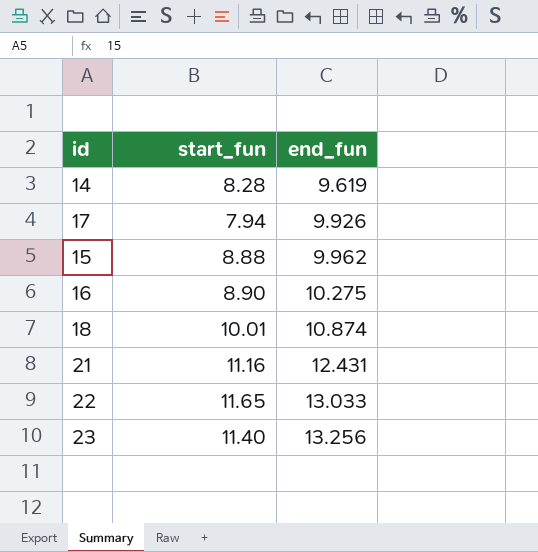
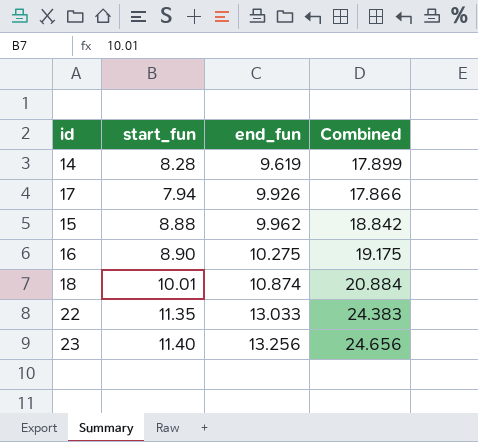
column Combined | formula: none -> [start_fun] + [end_fun]
row 21: 11.16 | 12.431 -> none
22 | start_fun: 11.65 -> 11.35

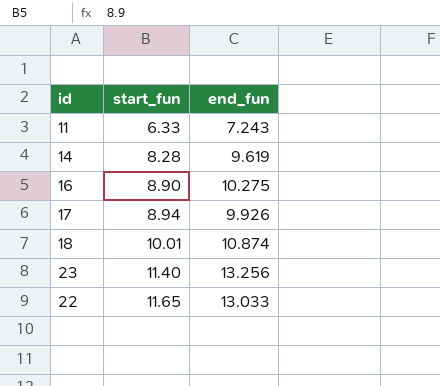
row order: end_fun ascending -> start_fun ascending
column Combined | formula: [start_fun] + [end_fun] -> none
row 15: 8.88 | 9.962 | 18.842 -> none
row 11: none -> 6.33 | 7.243
17 | start_fun: 7.94 -> 8.94
22 | start_fun: 11.35 -> 11.65

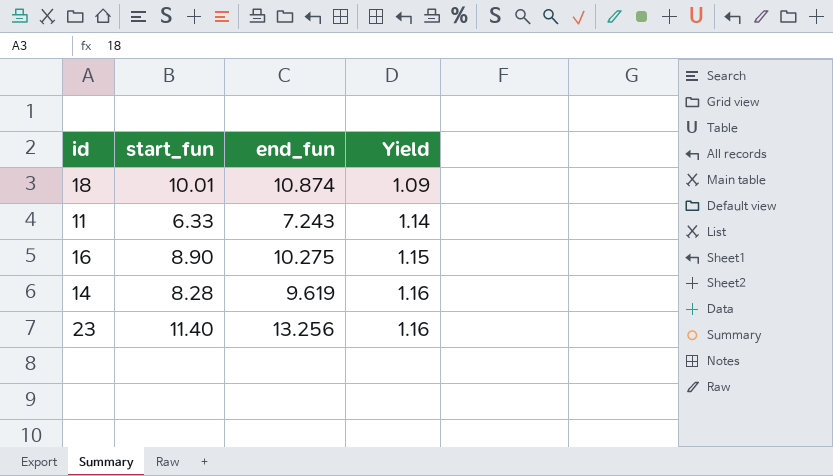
row order: start_fun ascending -> Yield ascending
column Yield | formula: none -> [end_fun] / [start_fun]
row 17: 8.94 | 9.926 -> none
row 22: 11.65 | 13.033 -> none

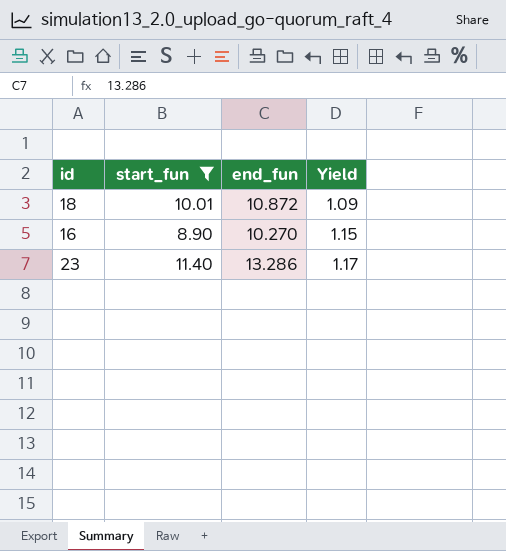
filter: none -> start_fun >= 8.90
18 | end_fun: 10.874 -> 10.872
16 | end_fun: 10.275 -> 10.270
23 | end_fun: 13.256 -> 13.286
23 | Yield: 1.16 -> 1.17

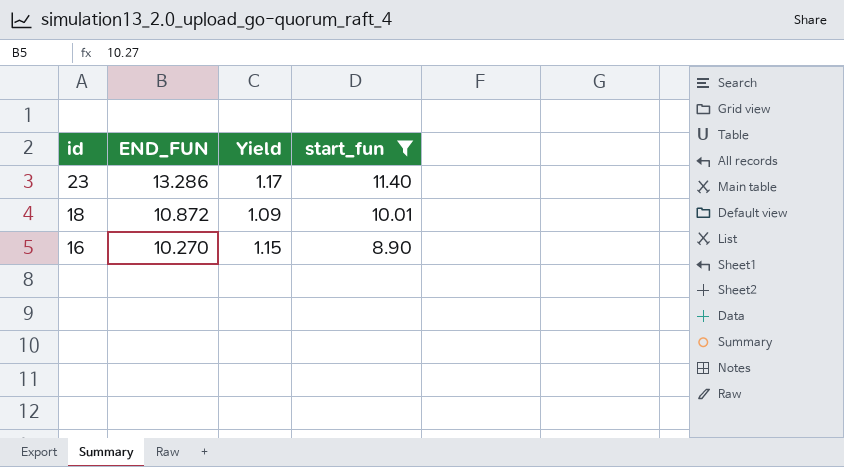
row order: Yield ascending -> id descending
column name: end_fun -> END_FUN
column start_fun | position: 2 -> 4

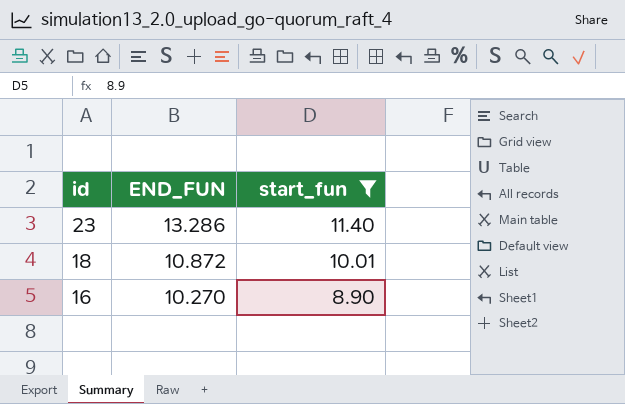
column Yield | formula: [END_FUN] / [start_fun] -> none

